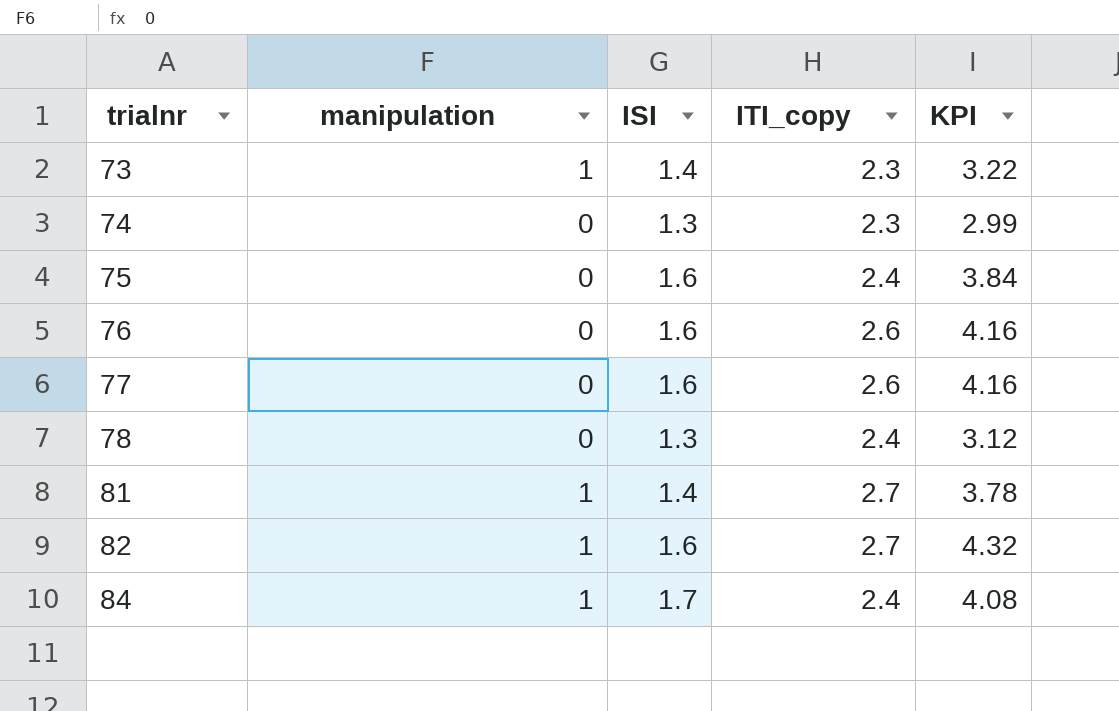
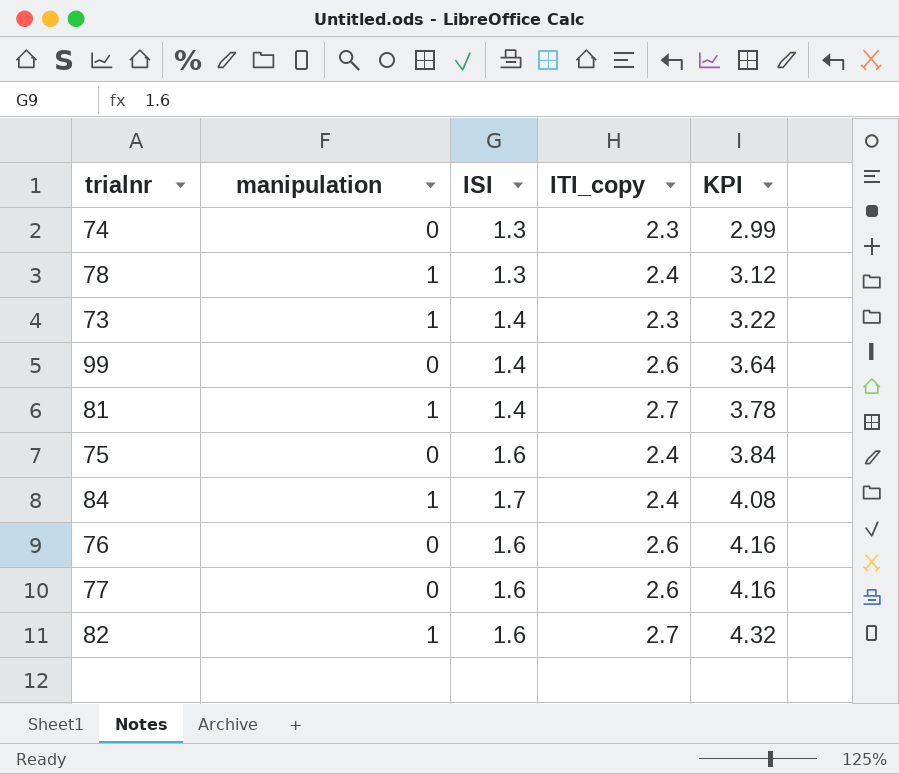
row order: trialnr ascending -> KPI ascending
78 | manipulation: 0 -> 1
row 99: none -> 0 | 1.4 | 2.6 | 3.64

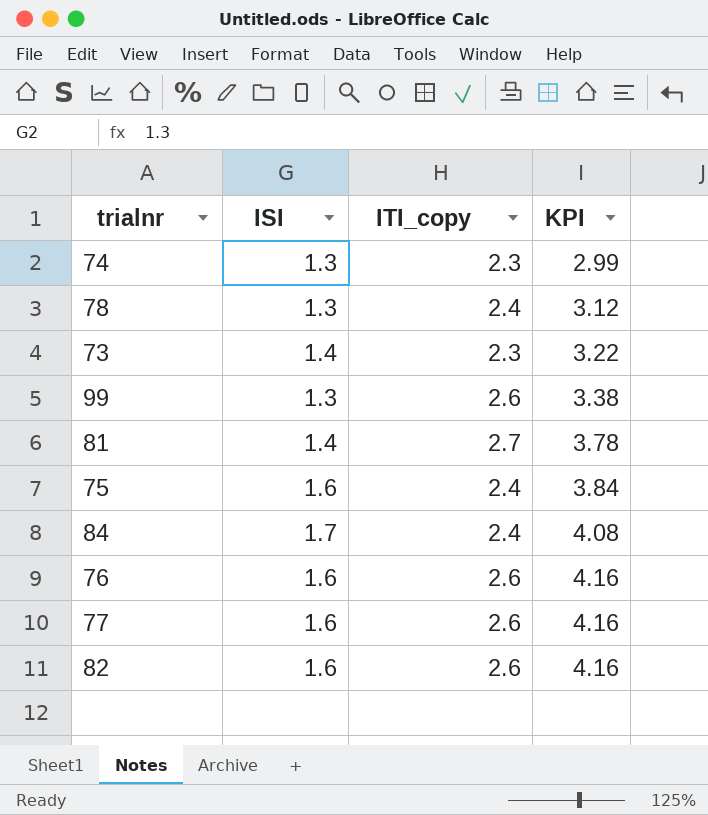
column manipulation | position: 2 -> none
99 | ISI: 1.4 -> 1.3
99 | KPI: 3.64 -> 3.38
82 | ITI_copy: 2.7 -> 2.6
82 | KPI: 4.32 -> 4.16

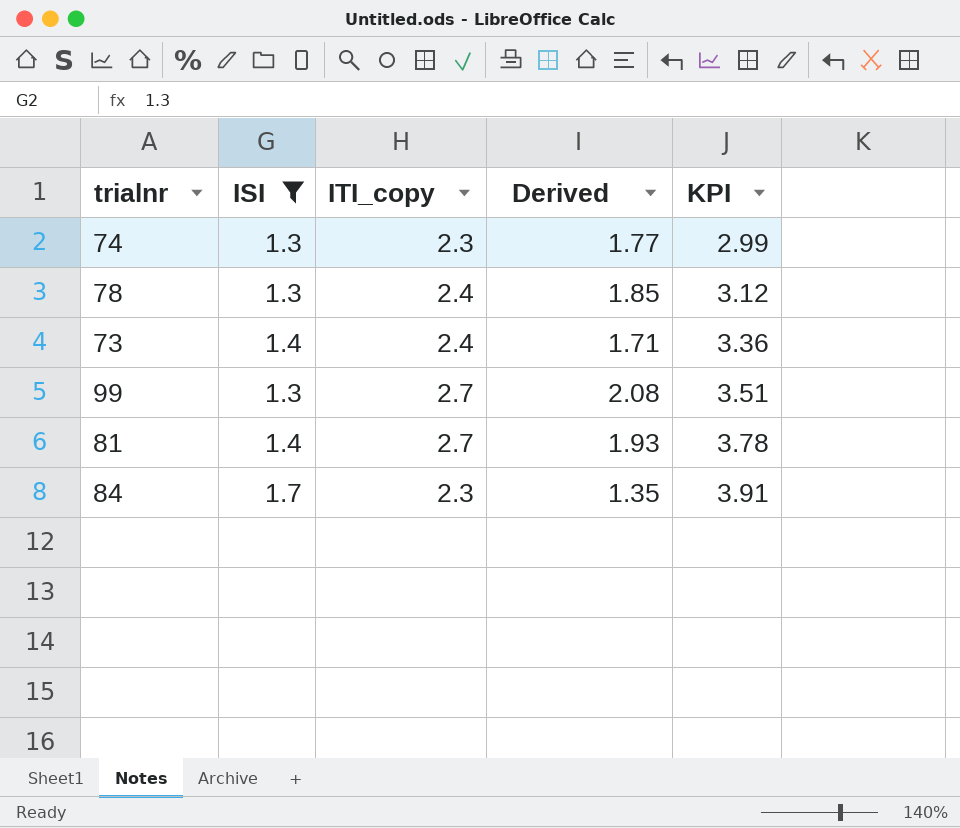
filter: none -> ISI != 1.6
column Derived | formula: none -> [ITI_copy] / [ISI]
73 | ITI_copy: 2.3 -> 2.4
73 | KPI: 3.22 -> 3.36
99 | ITI_copy: 2.6 -> 2.7
99 | KPI: 3.38 -> 3.51
84 | ITI_copy: 2.4 -> 2.3
84 | KPI: 4.08 -> 3.91

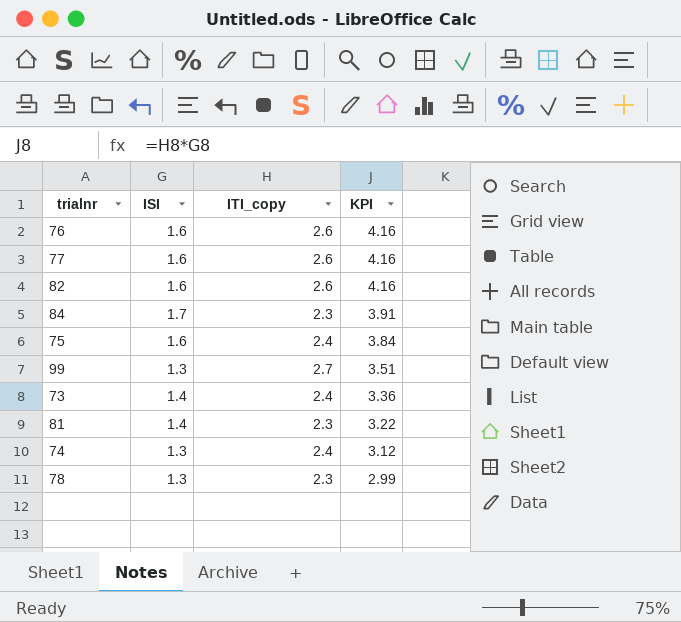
filter: ISI != 1.6 -> none
row order: KPI ascending -> KPI descending
column Derived | formula: [ITI_copy] / [ISI] -> none
81 | ITI_copy: 2.7 -> 2.3
81 | KPI: 3.78 -> 3.22
74 | ITI_copy: 2.3 -> 2.4
74 | KPI: 2.99 -> 3.12
78 | ITI_copy: 2.4 -> 2.3
78 | KPI: 3.12 -> 2.99

